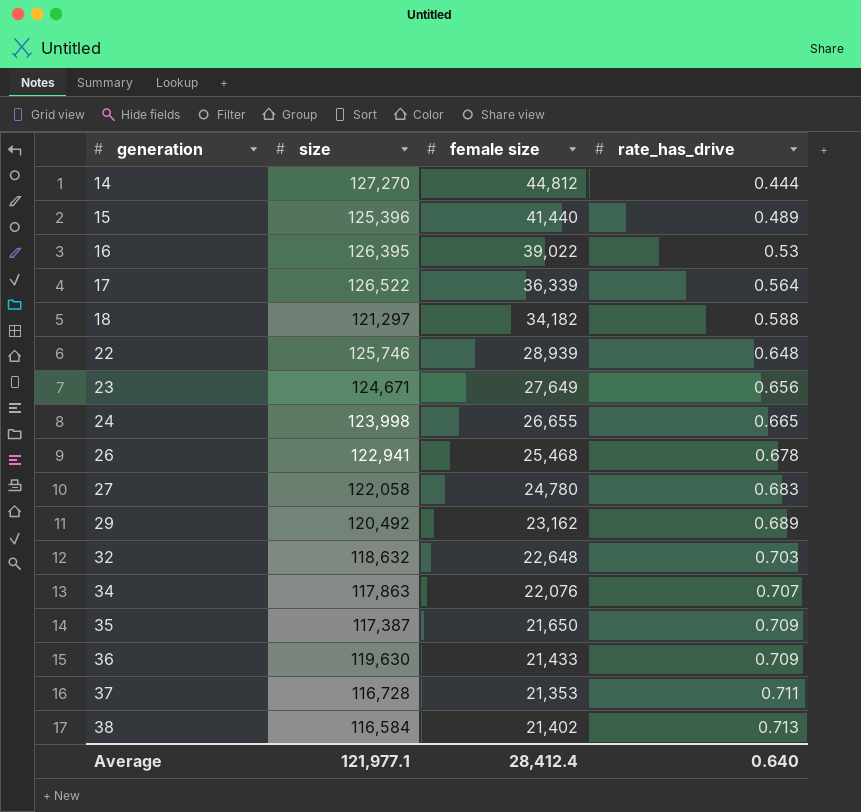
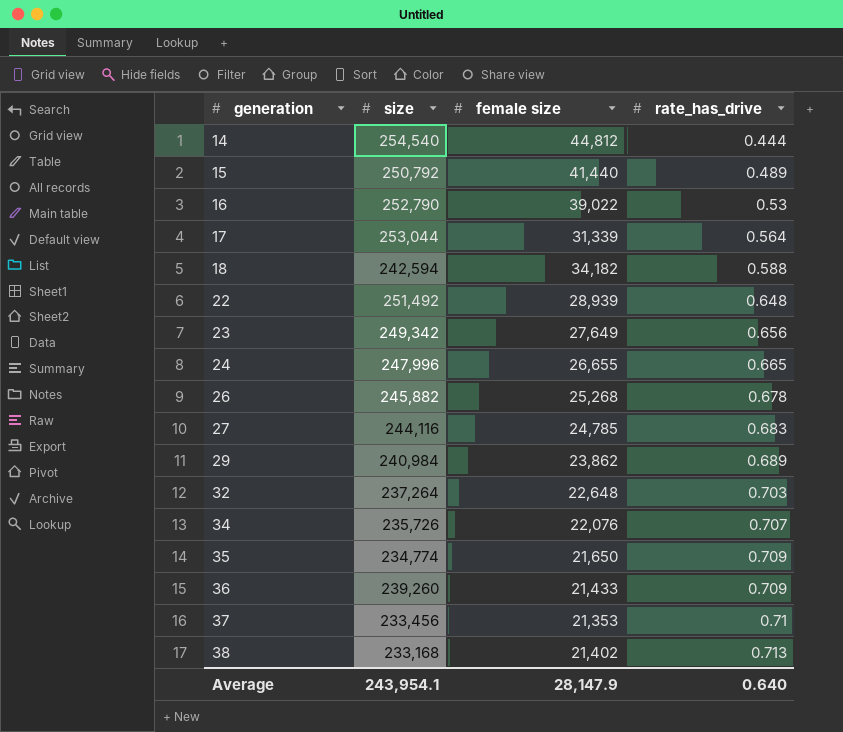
14 | size: 127,270 -> 254,540
15 | size: 125,396 -> 250,792
16 | size: 126,395 -> 252,790
17 | size: 126,522 -> 253,044
17 | female size: 36,339 -> 31,339
18 | size: 121,297 -> 242,594
22 | size: 125,746 -> 251,492
23 | size: 124,671 -> 249,342
24 | size: 123,998 -> 247,996
26 | size: 122,941 -> 245,882
26 | female size: 25,468 -> 25,268
27 | size: 122,058 -> 244,116
27 | female size: 24,780 -> 24,785
29 | size: 120,492 -> 240,984
29 | female size: 23,162 -> 23,862
32 | size: 118,632 -> 237,264
34 | size: 117,863 -> 235,726
35 | size: 117,387 -> 234,774
36 | size: 119,630 -> 239,260
37 | size: 116,728 -> 233,456
37 | rate_has_drive: 0.711 -> 0.71
38 | size: 116,584 -> 233,168
Average | size: 121,977.1 -> 243,954.1
Average | female size: 28,412.4 -> 28,147.9

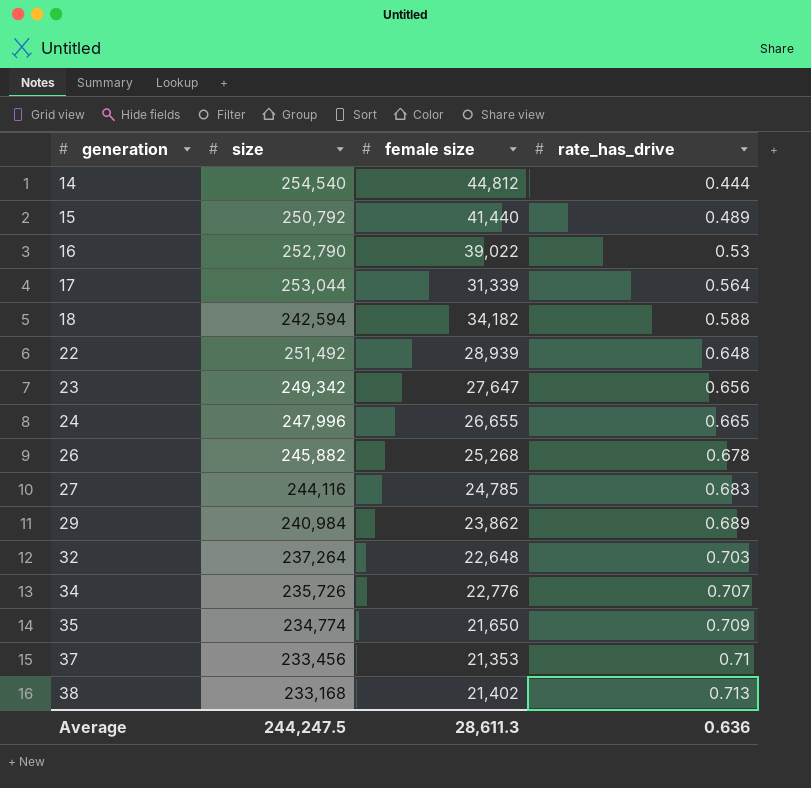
row 36: 239,260 | 21,433 | 0.709 -> none
23 | female size: 27,649 -> 27,647
34 | female size: 22,076 -> 22,776
Average | size: 243,954.1 -> 244,247.5
Average | female size: 28,147.9 -> 28,611.3
Average | rate_has_drive: 0.640 -> 0.636

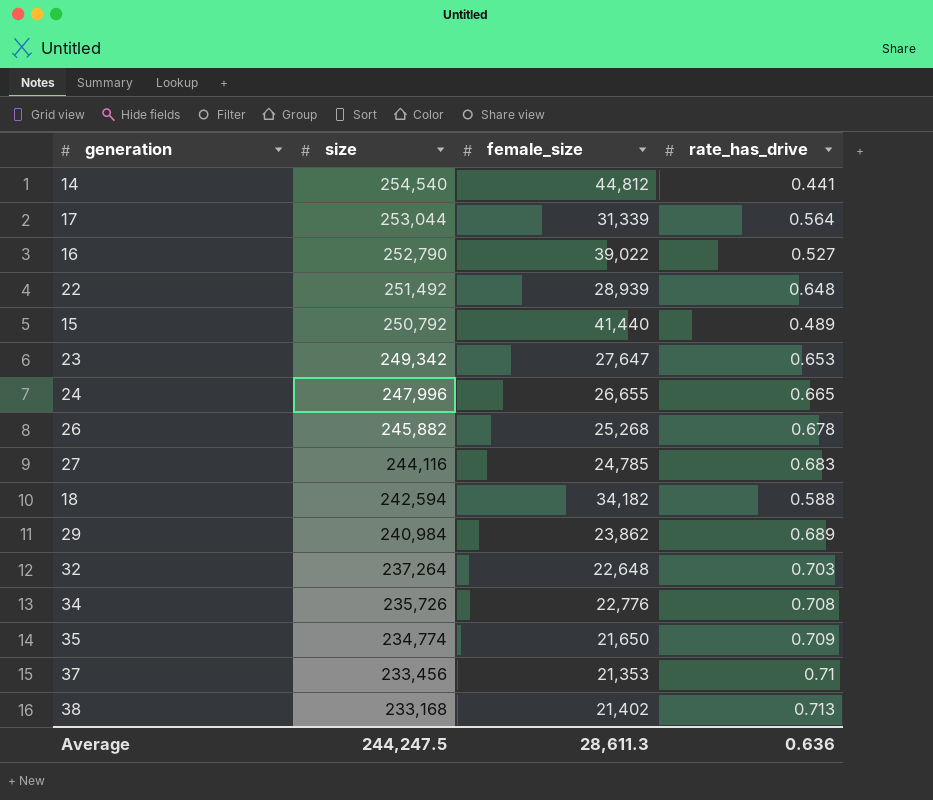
row order: generation ascending -> size descending
column name: female size -> female_size
14 | rate_has_drive: 0.444 -> 0.441
16 | rate_has_drive: 0.53 -> 0.527
23 | rate_has_drive: 0.656 -> 0.653
34 | rate_has_drive: 0.707 -> 0.708

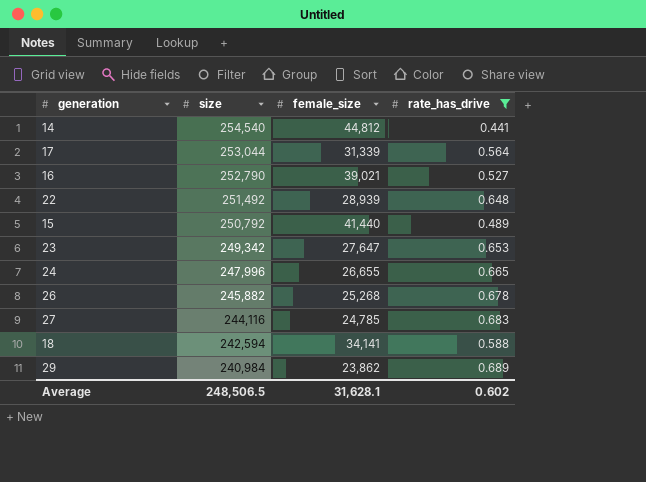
filter: none -> rate_has_drive <= 0.689
16 | female_size: 39,022 -> 39,021
18 | female_size: 34,182 -> 34,141
Average | size: 244,247.5 -> 248,506.5
Average | female_size: 28,611.3 -> 31,628.1
Average | rate_has_drive: 0.636 -> 0.602

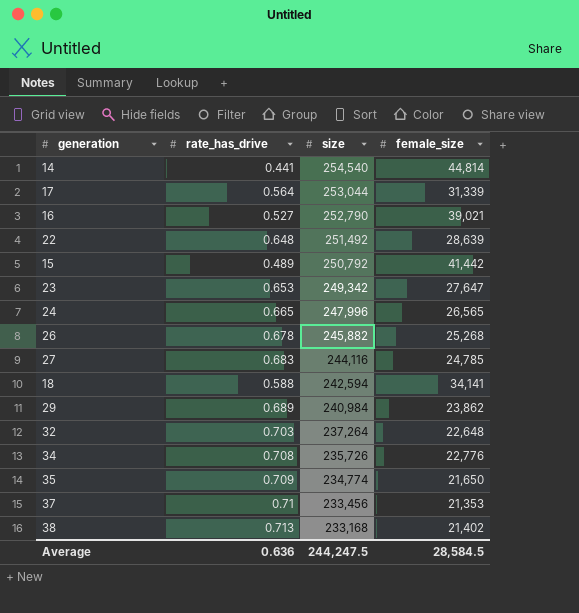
filter: rate_has_drive <= 0.689 -> none
column rate_has_drive | position: 4 -> 2
14 | female_size: 44,812 -> 44,814
22 | female_size: 28,939 -> 28,639
15 | female_size: 41,440 -> 41,442
24 | female_size: 26,655 -> 26,565
Average | rate_has_drive: 0.602 -> 0.636
Average | size: 248,506.5 -> 244,247.5
Average | female_size: 31,628.1 -> 28,584.5

